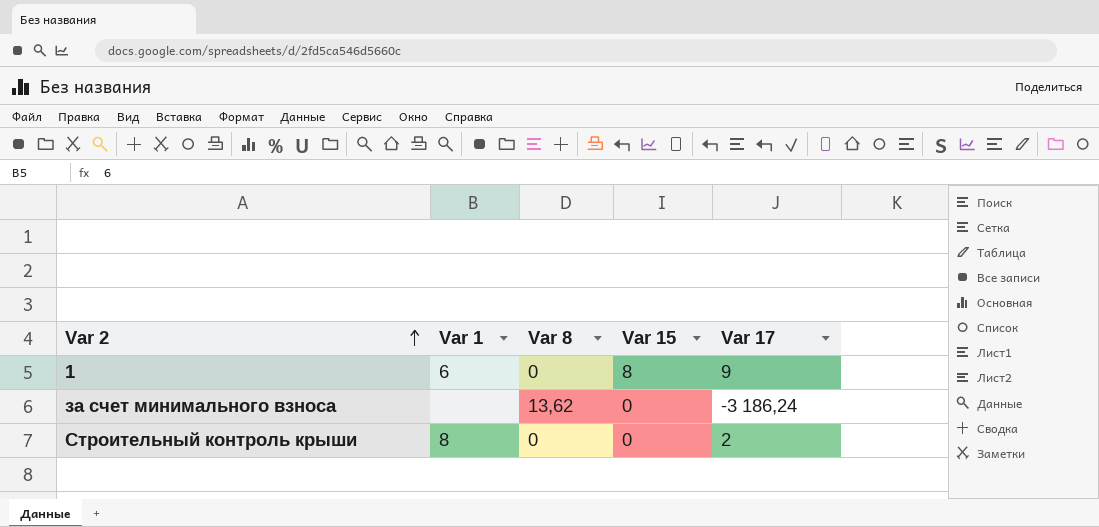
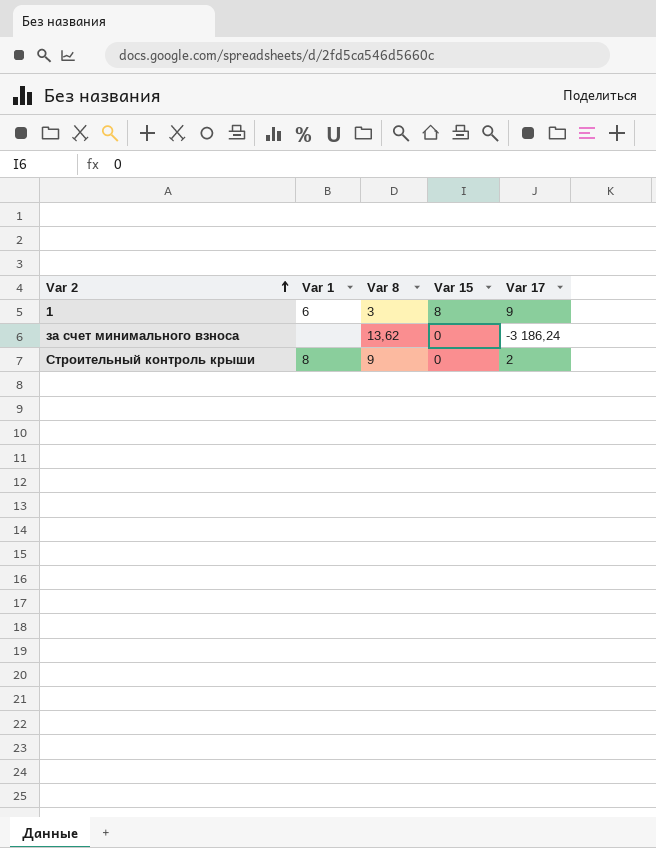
1 | Var 8: 0 -> 3
Строительный контроль крыши | Var 8: 0 -> 9

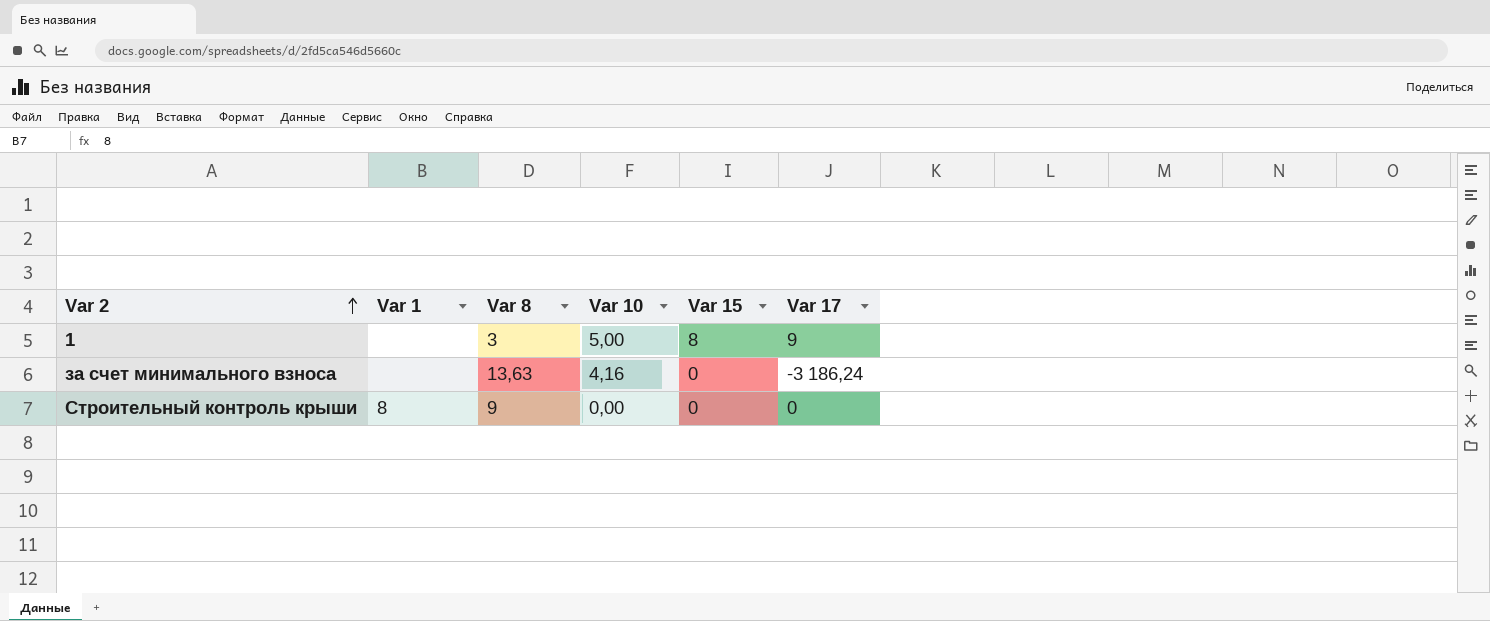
column Var 10 | position: none -> 4
1 | Var 1: 6 -> none
за счет минимального взноса | Var 8: 13,62 -> 13,63
Строительный контроль крыши | Var 17: 2 -> 0

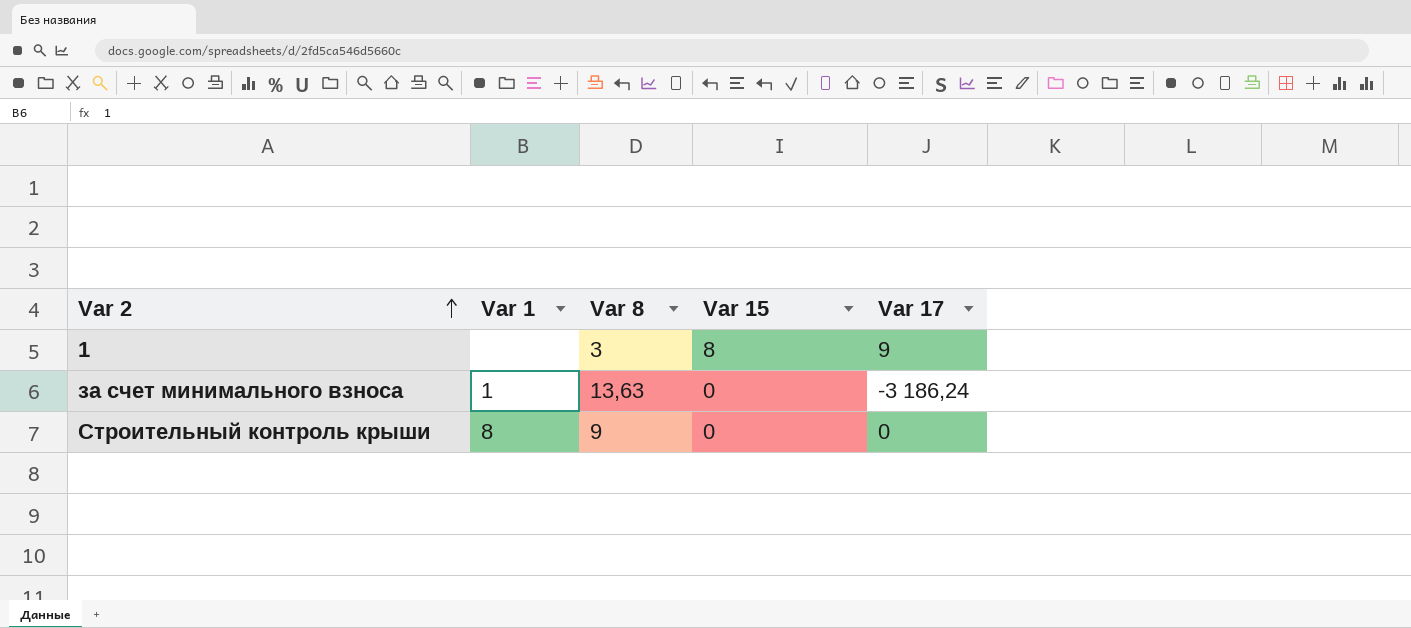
column Var 10 | position: 4 -> none
за счет минимального взноса | Var 1: none -> 1

